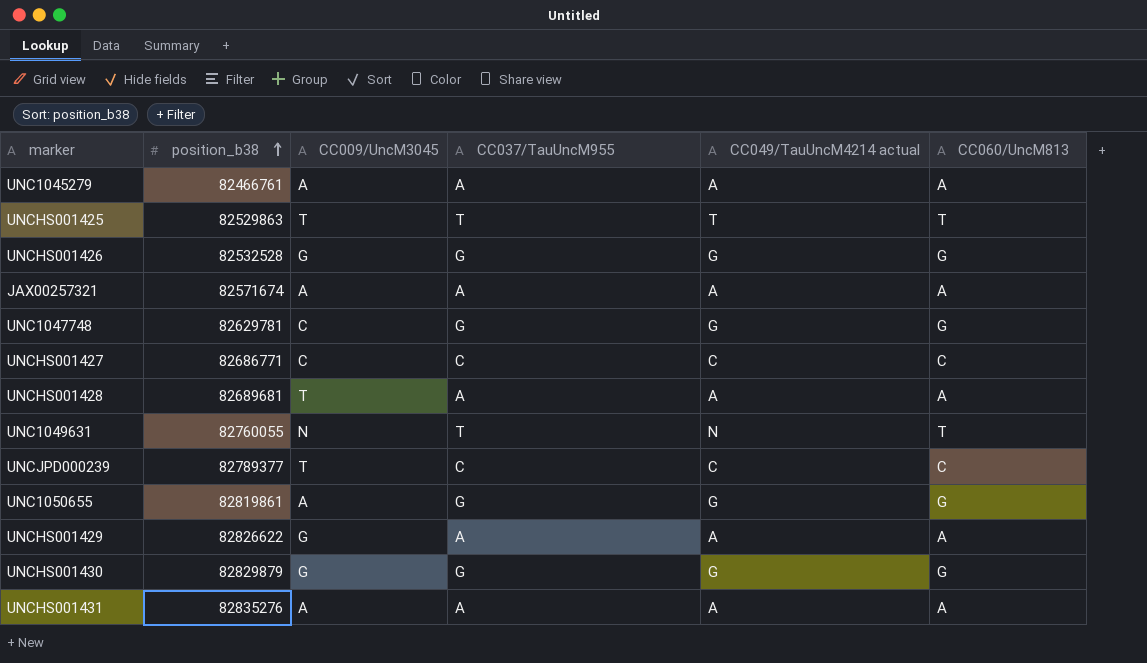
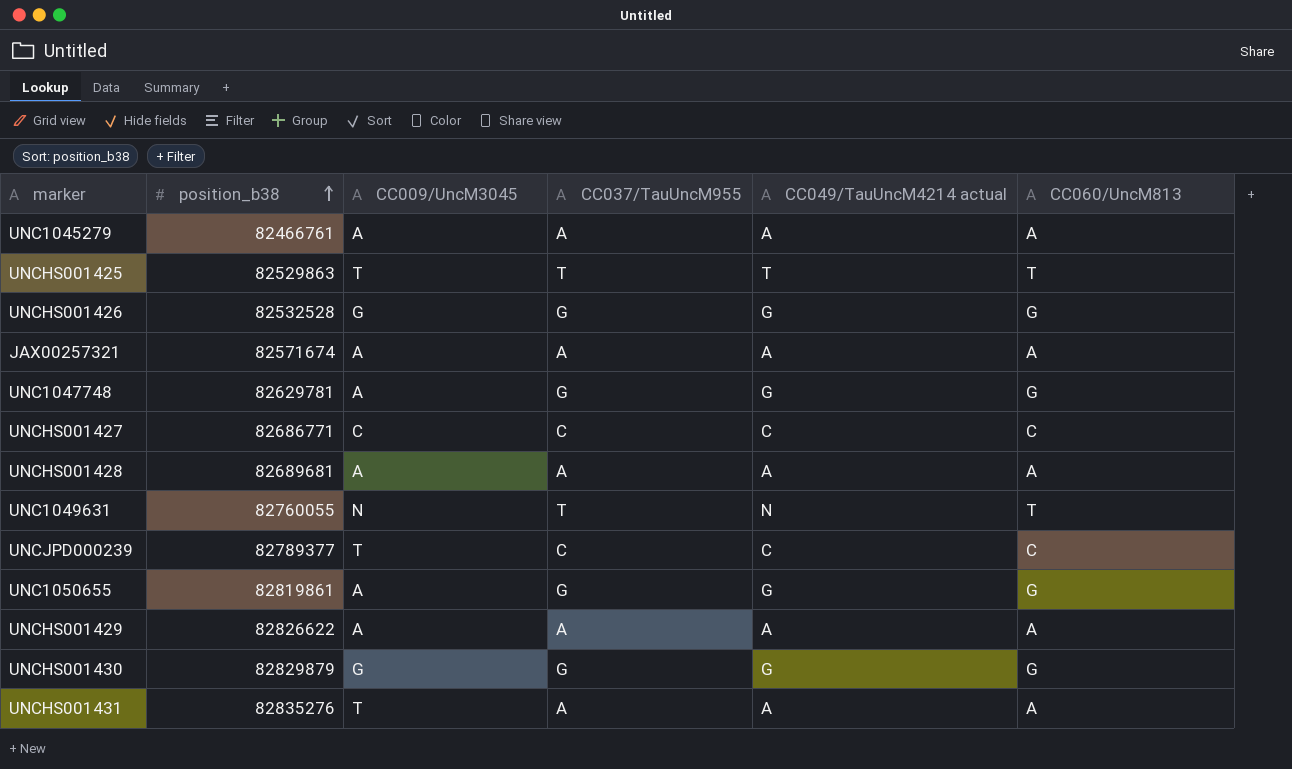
UNC1047748 | CC009/UncM3045: C -> A
UNCHS001428 | CC009/UncM3045: T -> A
UNCHS001429 | CC009/UncM3045: G -> A
UNCHS001431 | CC009/UncM3045: A -> T

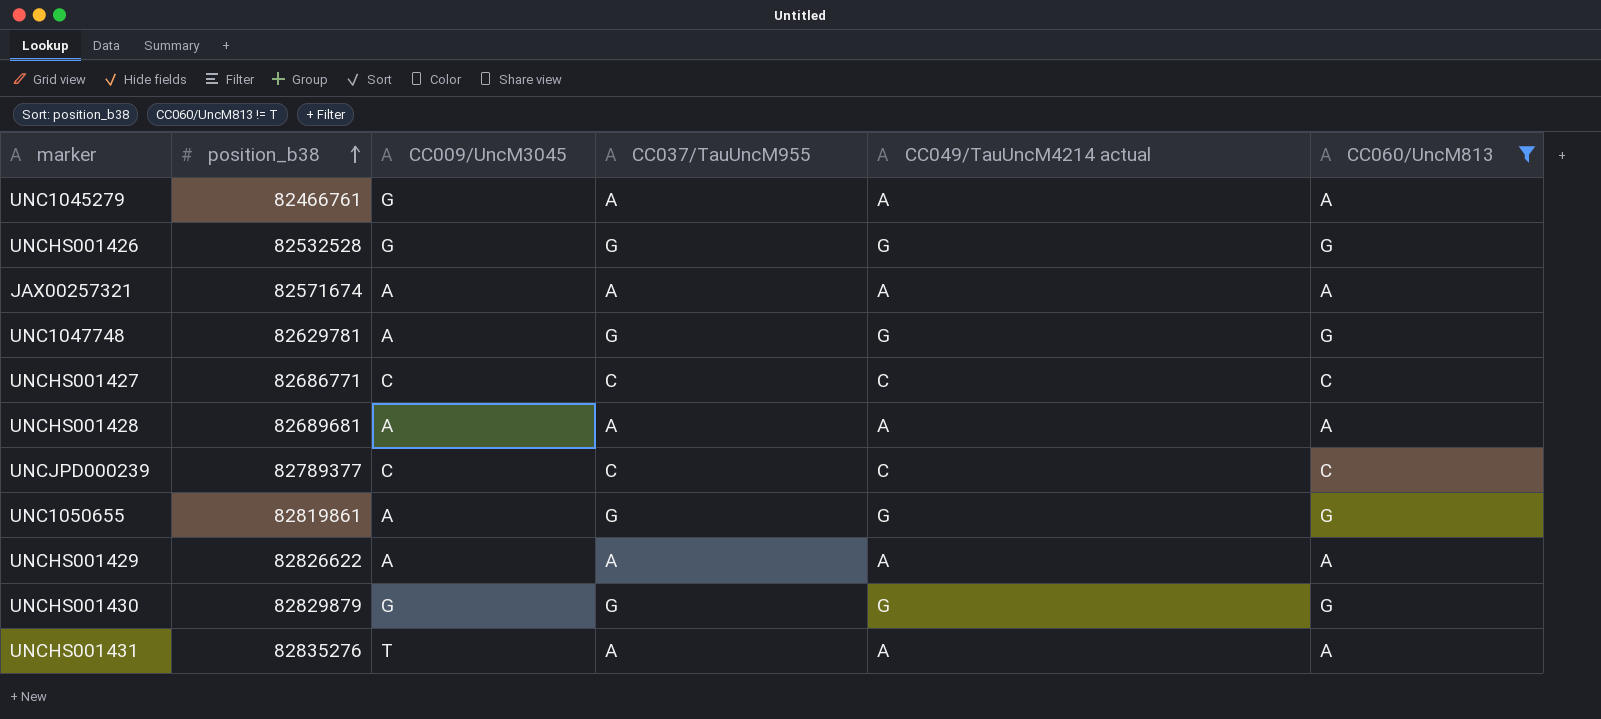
filter: none -> CC060/UncM813 != T
UNC1045279 | CC009/UncM3045: A -> G
UNCJPD000239 | CC009/UncM3045: T -> C

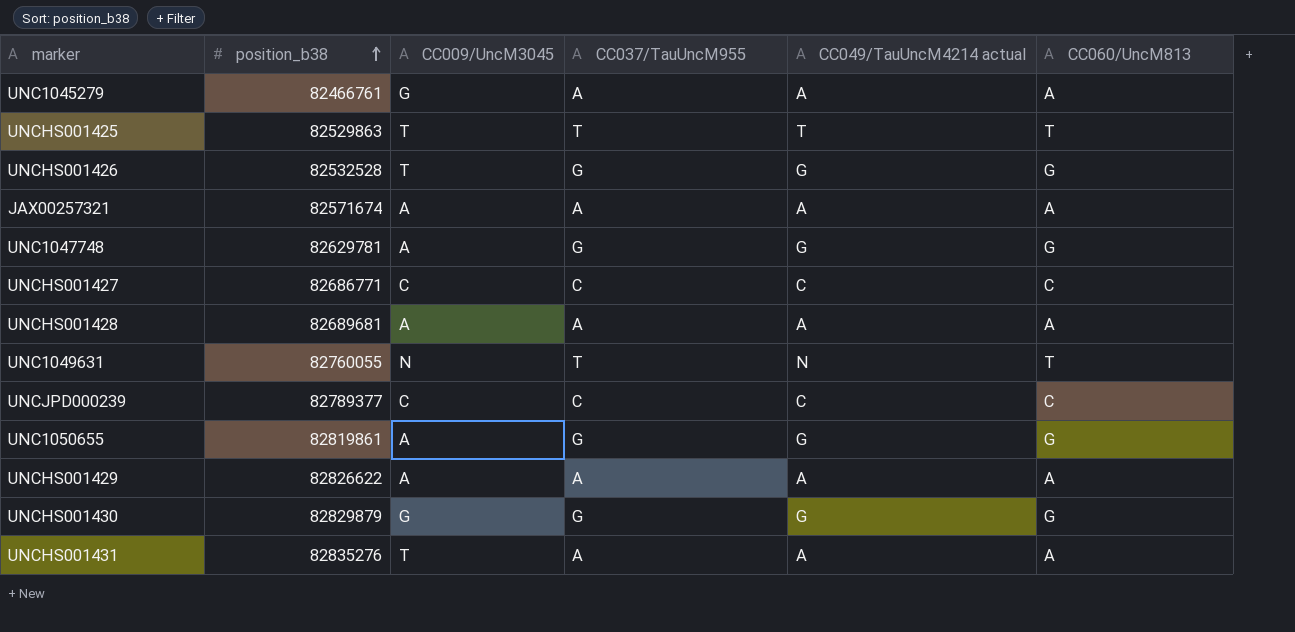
filter: CC060/UncM813 != T -> none
UNCHS001426 | CC009/UncM3045: G -> T

